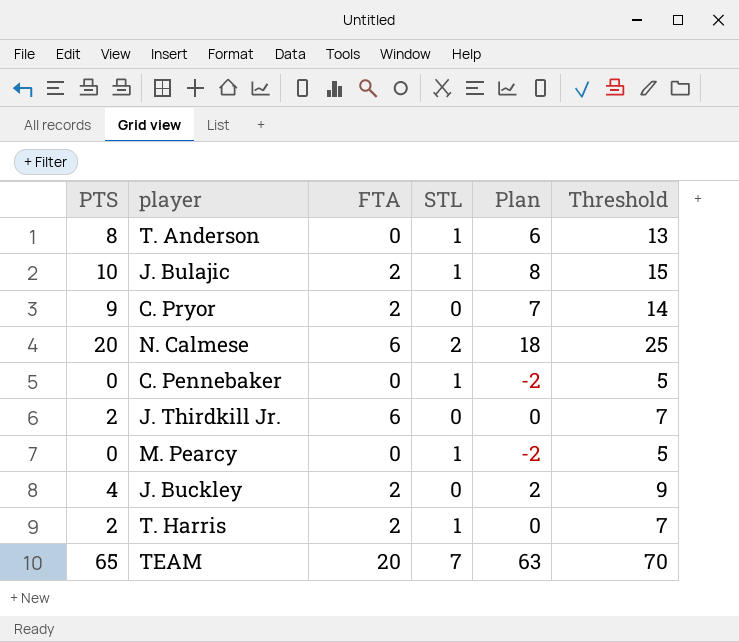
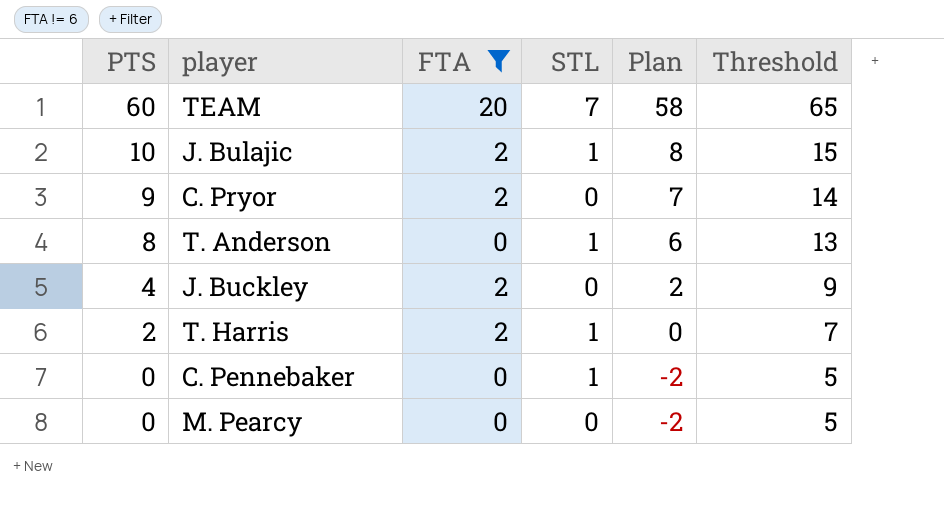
filter: none -> FTA != 6
row order: none -> PTS descending
TEAM | PTS: 65 -> 60
TEAM | Plan: 63 -> 58
TEAM | Threshold: 70 -> 65
M. Pearcy | STL: 1 -> 0

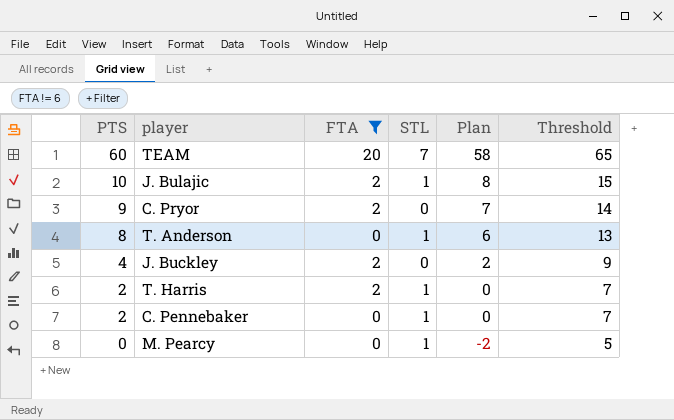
C. Pennebaker | PTS: 0 -> 2
C. Pennebaker | Plan: -2 -> 0
C. Pennebaker | Threshold: 5 -> 7
M. Pearcy | STL: 0 -> 1

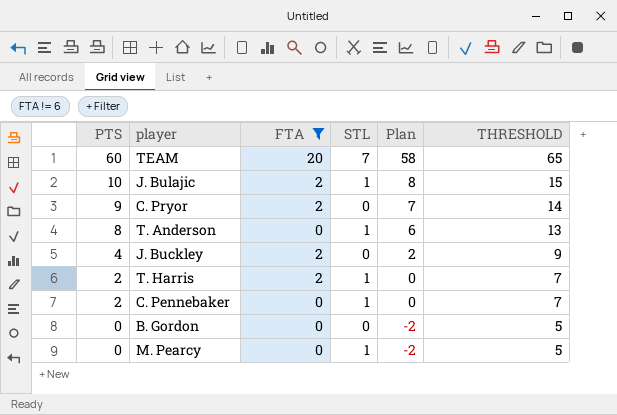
column name: Threshold -> THRESHOLD
row B. Gordon: none -> 0 | 0 | 0 | -2 | 5

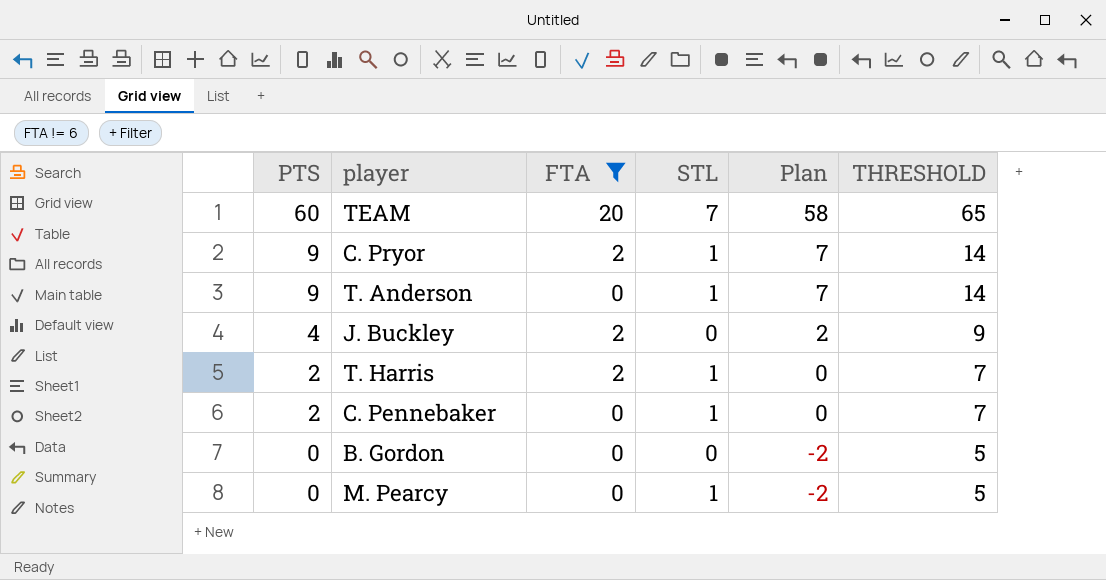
row J. Bulajic: 10 | 2 | 1 | 8 | 15 -> none
C. Pryor | STL: 0 -> 1
T. Anderson | PTS: 8 -> 9
T. Anderson | Plan: 6 -> 7
T. Anderson | THRESHOLD: 13 -> 14

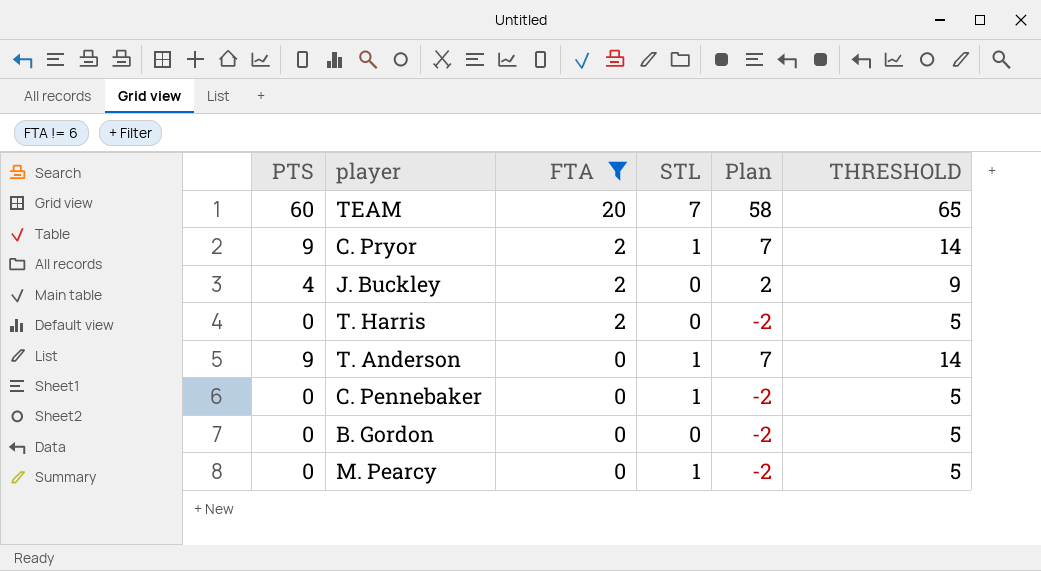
row order: PTS descending -> FTA descending
T. Harris | PTS: 2 -> 0
T. Harris | STL: 1 -> 0
T. Harris | Plan: 0 -> -2
T. Harris | THRESHOLD: 7 -> 5
C. Pennebaker | PTS: 2 -> 0
C. Pennebaker | Plan: 0 -> -2
C. Pennebaker | THRESHOLD: 7 -> 5

